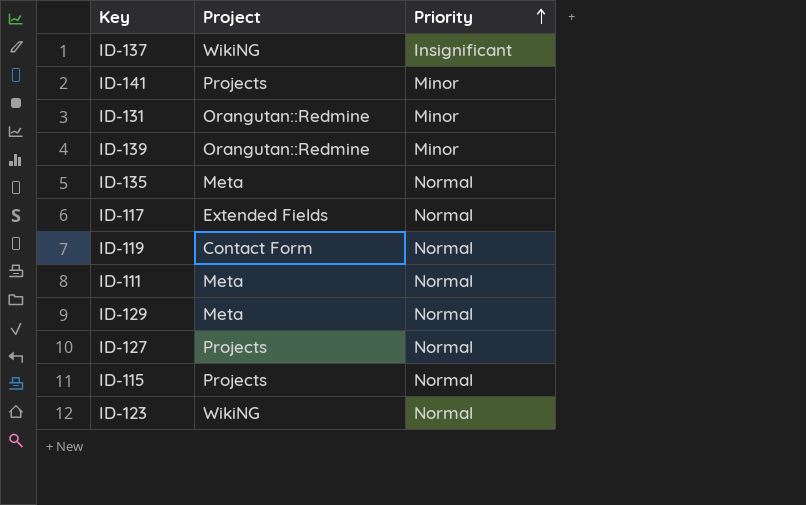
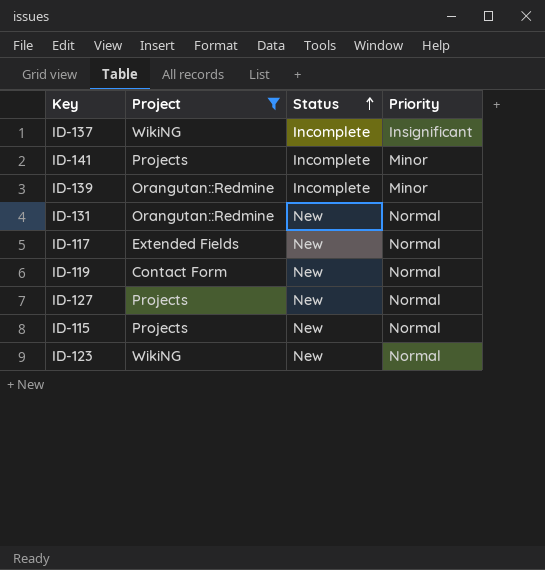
filter: none -> Project != Meta
row order: Priority ascending -> Status ascending
column Status | position: none -> 3
ID-131 | Priority: Minor -> Normal

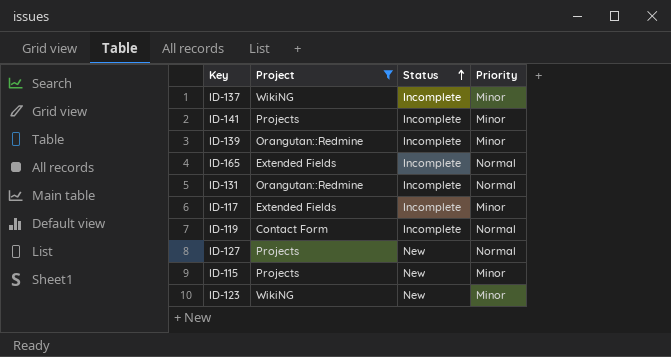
ID-137 | Priority: Insignificant -> Minor
row ID-165: none -> Extended Fields | Incomplete | Normal
ID-131 | Status: New -> Incomplete
ID-117 | Status: New -> Incomplete
ID-117 | Priority: Normal -> Minor
ID-119 | Status: New -> Incomplete
ID-115 | Priority: Normal -> Minor
ID-123 | Priority: Normal -> Minor

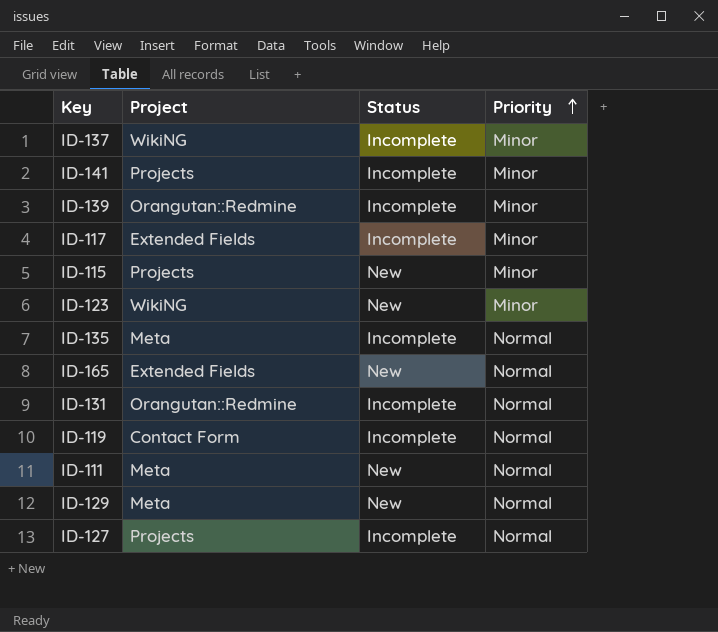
filter: Project != Meta -> none
row order: Status ascending -> Priority ascending
ID-165 | Status: Incomplete -> New
ID-127 | Status: New -> Incomplete

